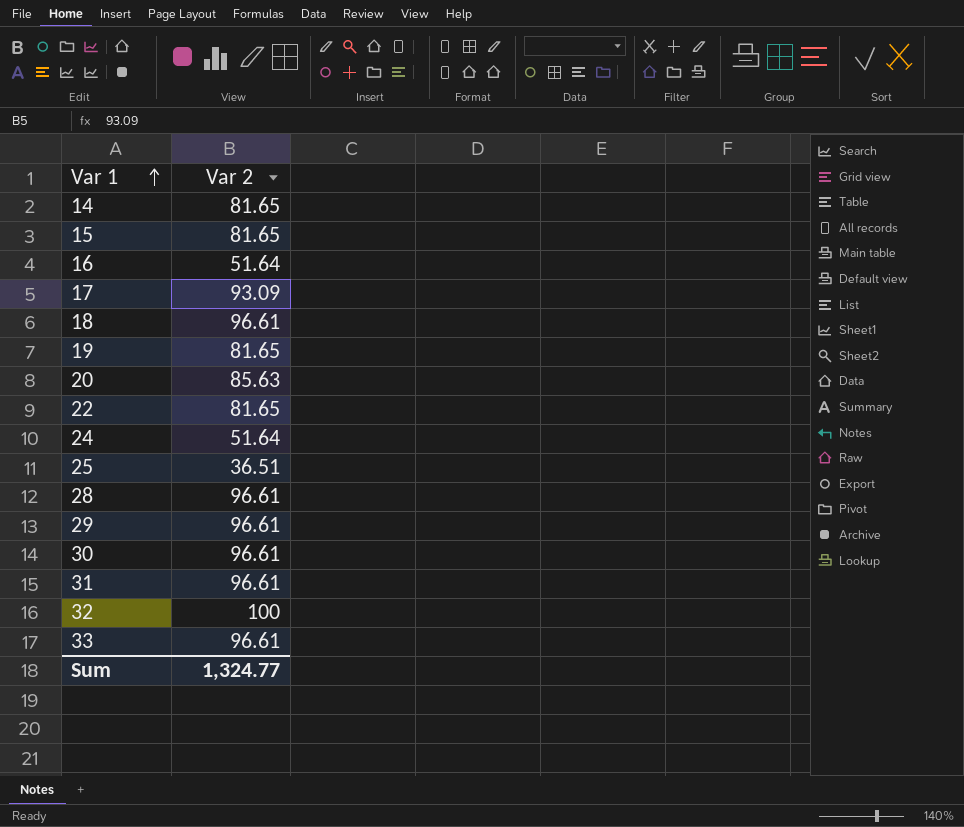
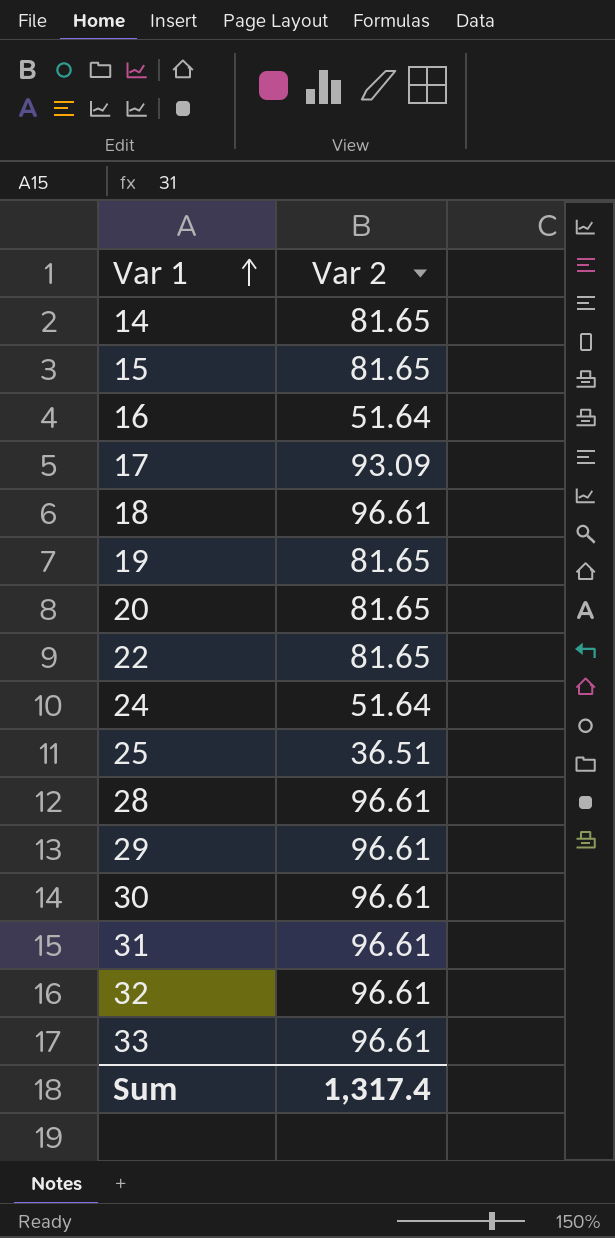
20 | Var 2: 85.63 -> 81.65
32 | Var 2: 100 -> 96.61
Sum | Var 2: 1,324.77 -> 1,317.4

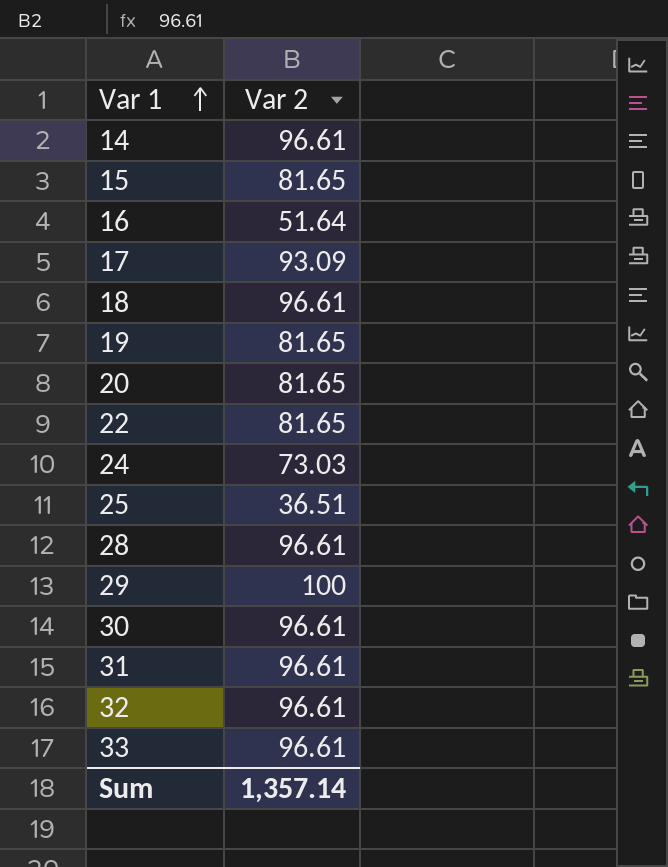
14 | Var 2: 81.65 -> 96.61
24 | Var 2: 51.64 -> 73.03
29 | Var 2: 96.61 -> 100
Sum | Var 2: 1,317.4 -> 1,357.14

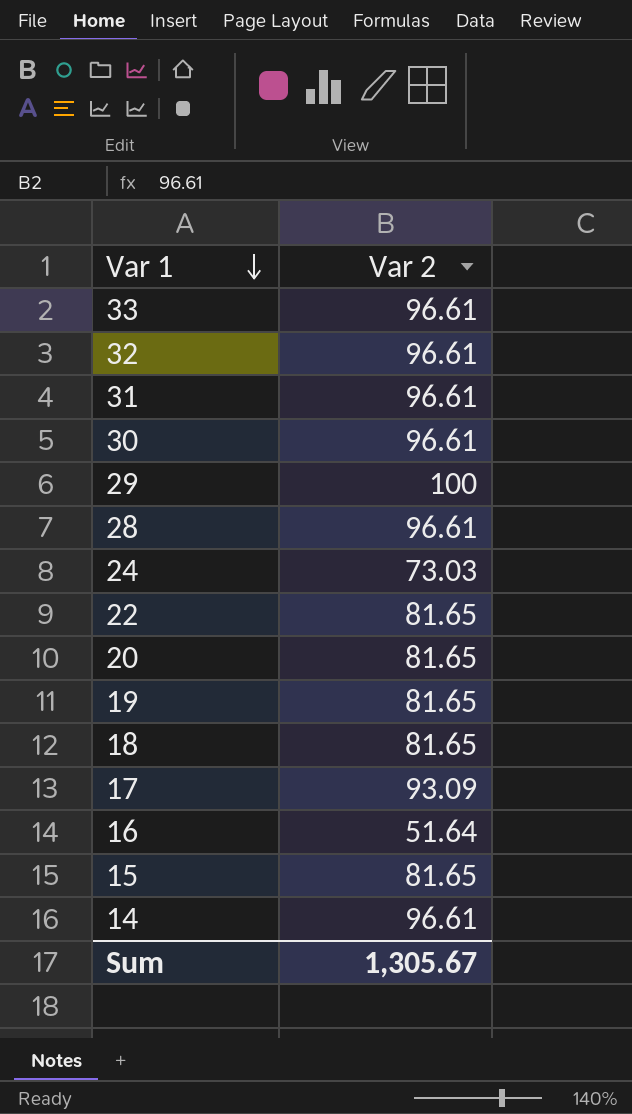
row order: Var 1 ascending -> Var 1 descending
row 25: 36.51 -> none
18 | Var 2: 96.61 -> 81.65
Sum | Var 2: 1,357.14 -> 1,305.67

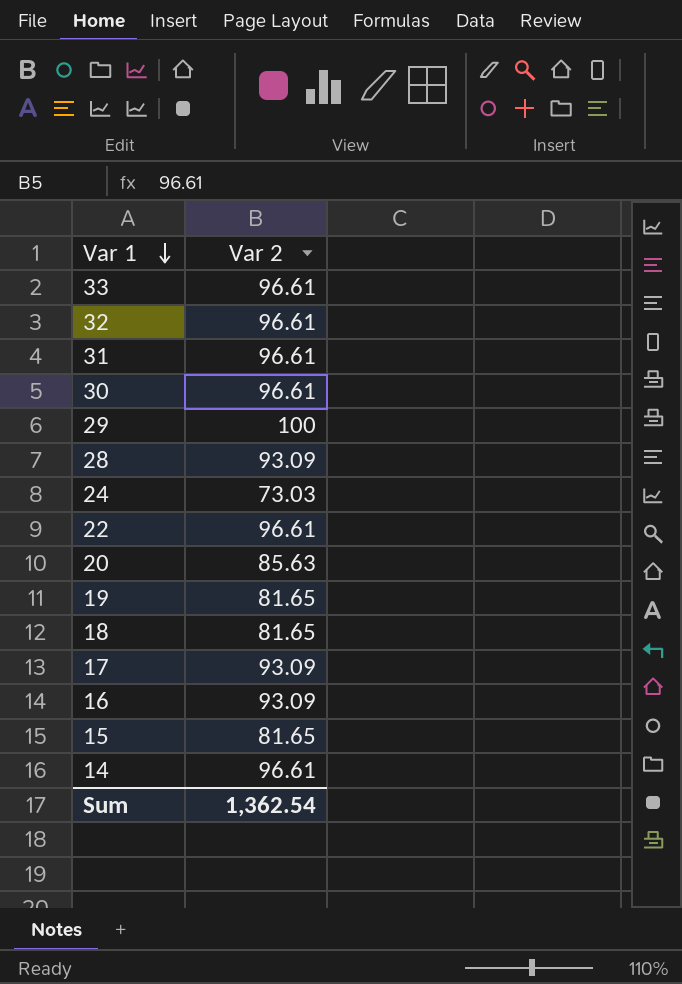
28 | Var 2: 96.61 -> 93.09
22 | Var 2: 81.65 -> 96.61
20 | Var 2: 81.65 -> 85.63
16 | Var 2: 51.64 -> 93.09
Sum | Var 2: 1,305.67 -> 1,362.54

